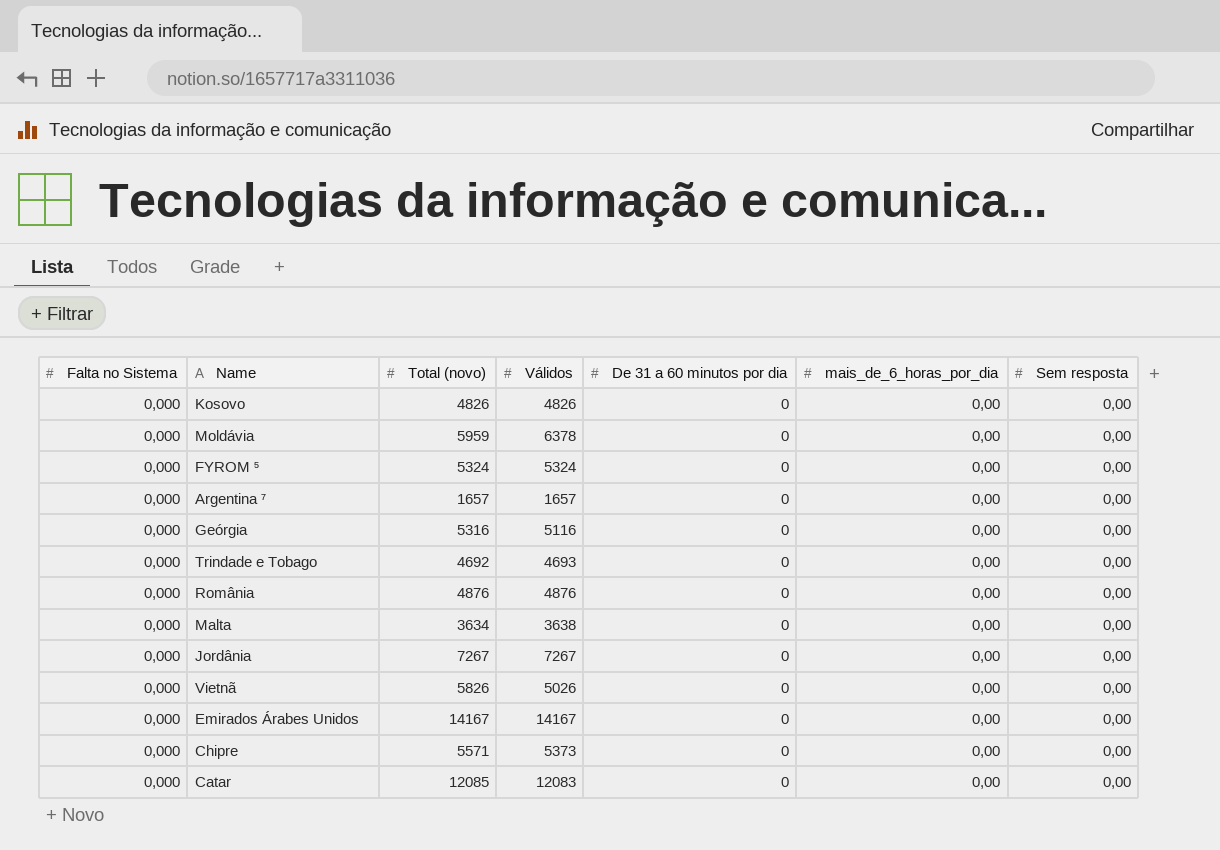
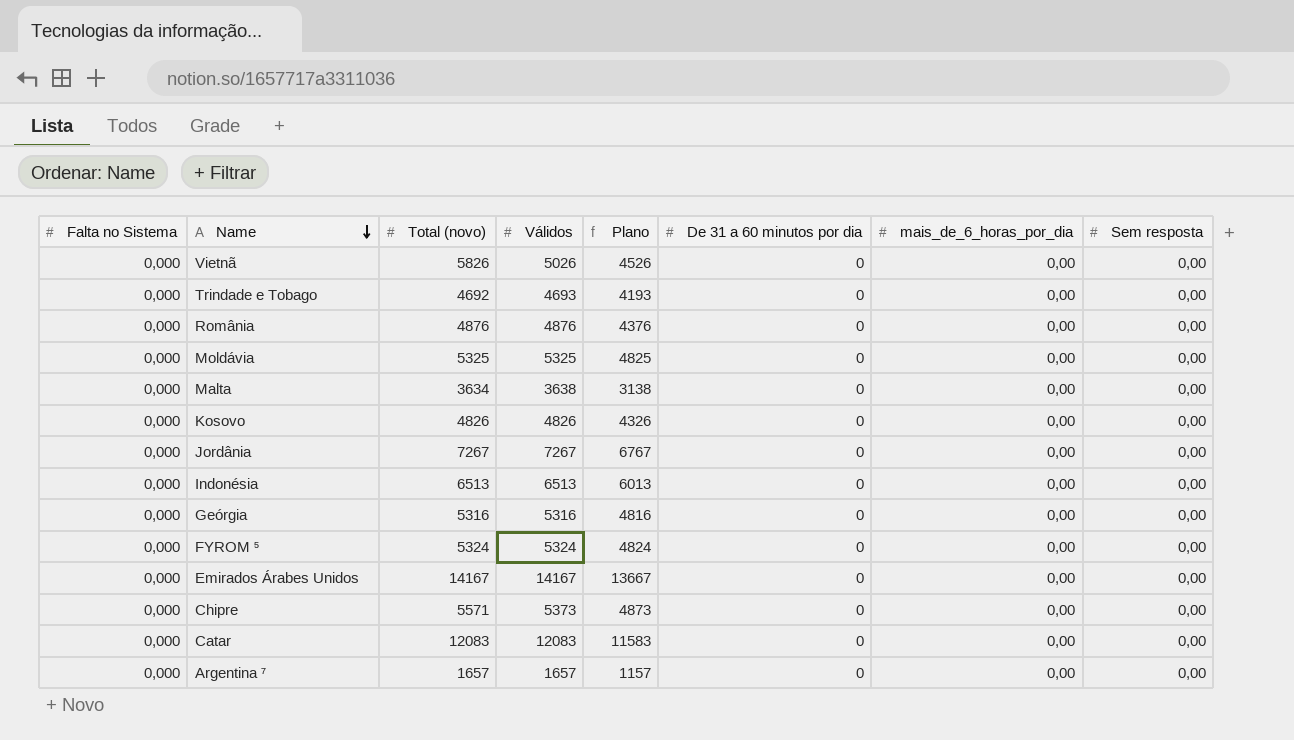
row order: none -> Name descending
column Plano | formula: none -> [Válidos] - 500
Moldávia | Total (novo): 5959 -> 5325
Moldávia | Válidos: 6378 -> 5325
row Indonésia: none -> 0,000 | 6513 | 6513 | 6013 | 0 | 0,00 | 0,00
Geórgia | Válidos: 5116 -> 5316
Catar | Total (novo): 12085 -> 12083

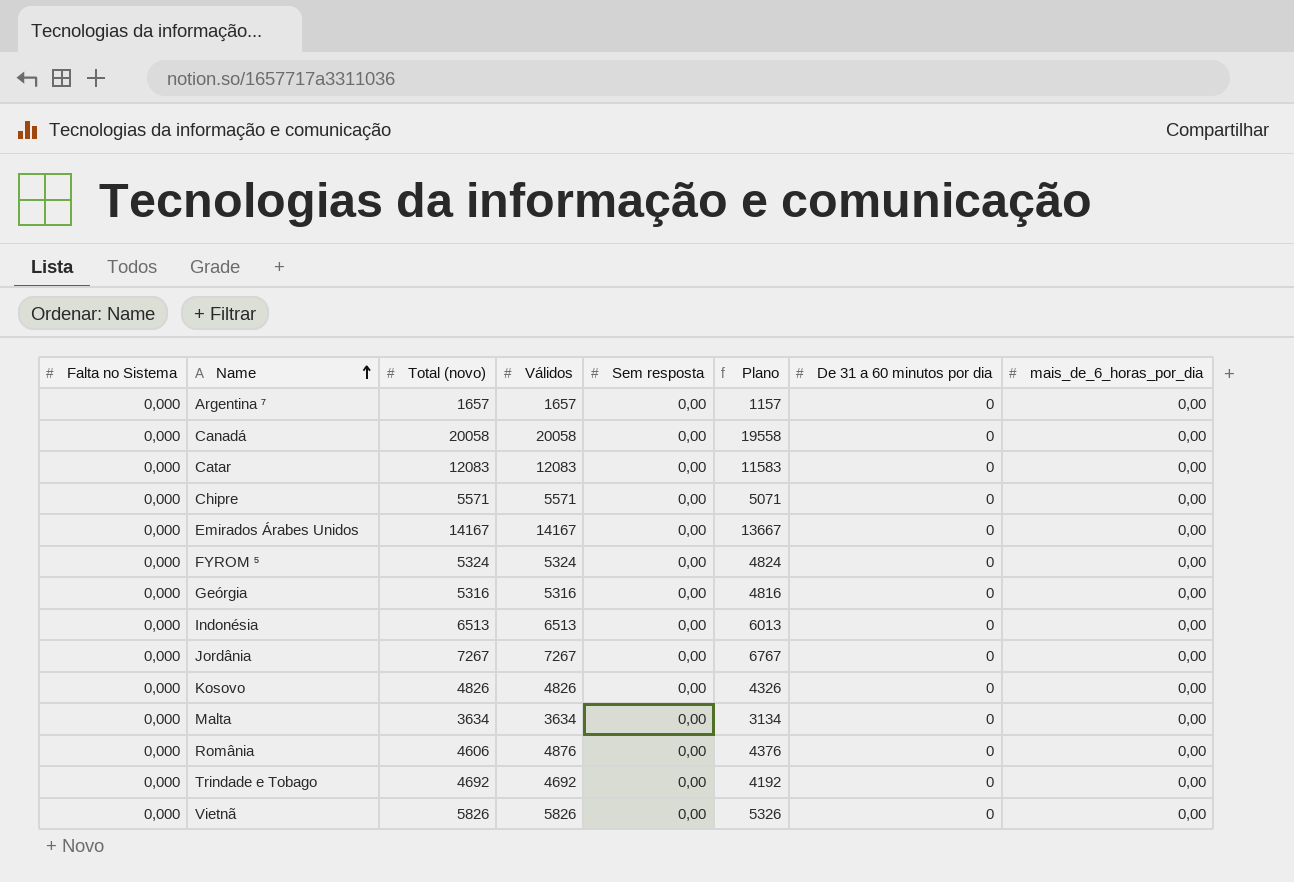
row order: Name descending -> Name ascending
column Sem resposta | position: 8 -> 5
row Moldávia: 0,000 | 5325 | 5325 | 4825 | 0 | 0,00 | 0,00 -> none
row Canadá: none -> 0,000 | 20058 | 20058 | 0,00 | 19558 | 0 | 0,00
Chipre | Válidos: 5373 -> 5571
Chipre | Plano: 4873 -> 5071
Malta | Válidos: 3638 -> 3634
Malta | Plano: 3138 -> 3134
România | Total (novo): 4876 -> 4606
Trindade e Tobago | Válidos: 4693 -> 4692
Trindade e Tobago | Plano: 4193 -> 4192
Vietnã | Válidos: 5026 -> 5826
Vietnã | Plano: 4526 -> 5326

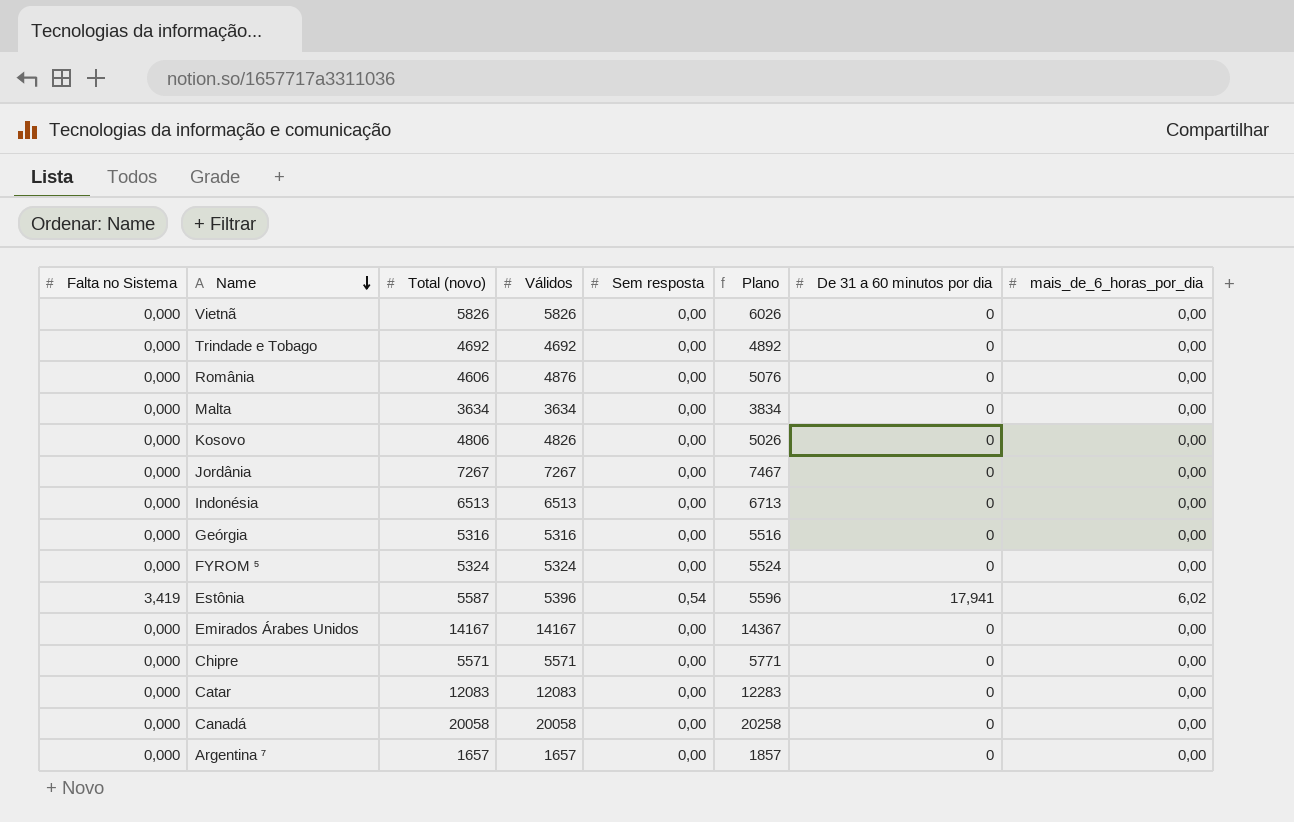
row order: Name ascending -> Name descending
column Plano | formula: [Válidos] - 500 -> [Válidos] + 200
Kosovo | Total (novo): 4826 -> 4806
row Estônia: none -> 3,419 | 5587 | 5396 | 0,54 | 5596 | 17,941 | 6,02

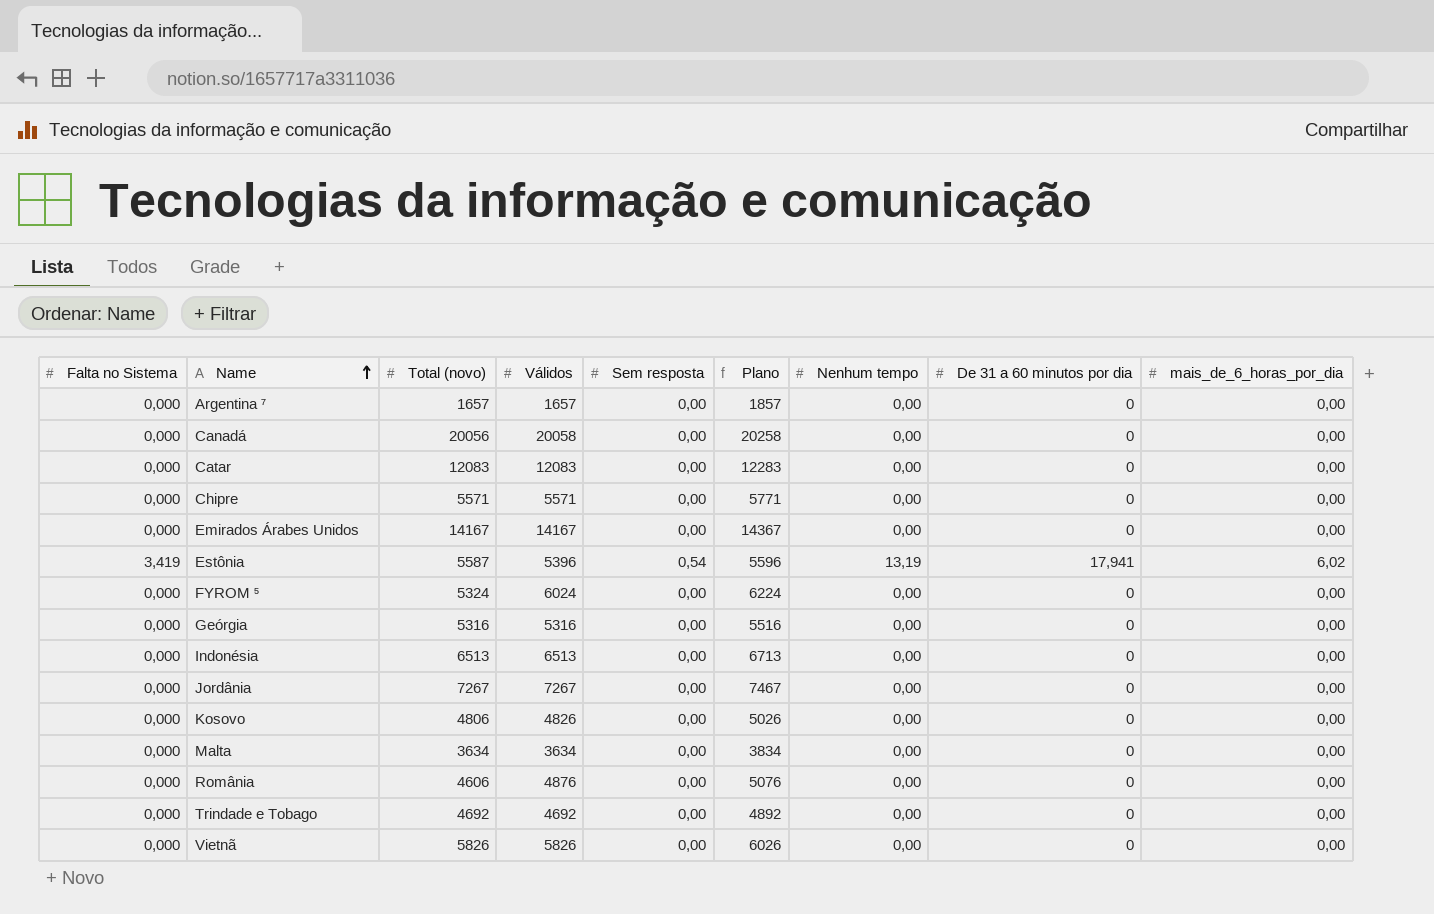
row order: Name descending -> Name ascending
column Nenhum tempo | position: none -> 7
Canadá | Total (novo): 20058 -> 20056
FYROM ⁵ | Válidos: 5324 -> 6024
FYROM ⁵ | Plano: 5524 -> 6224

